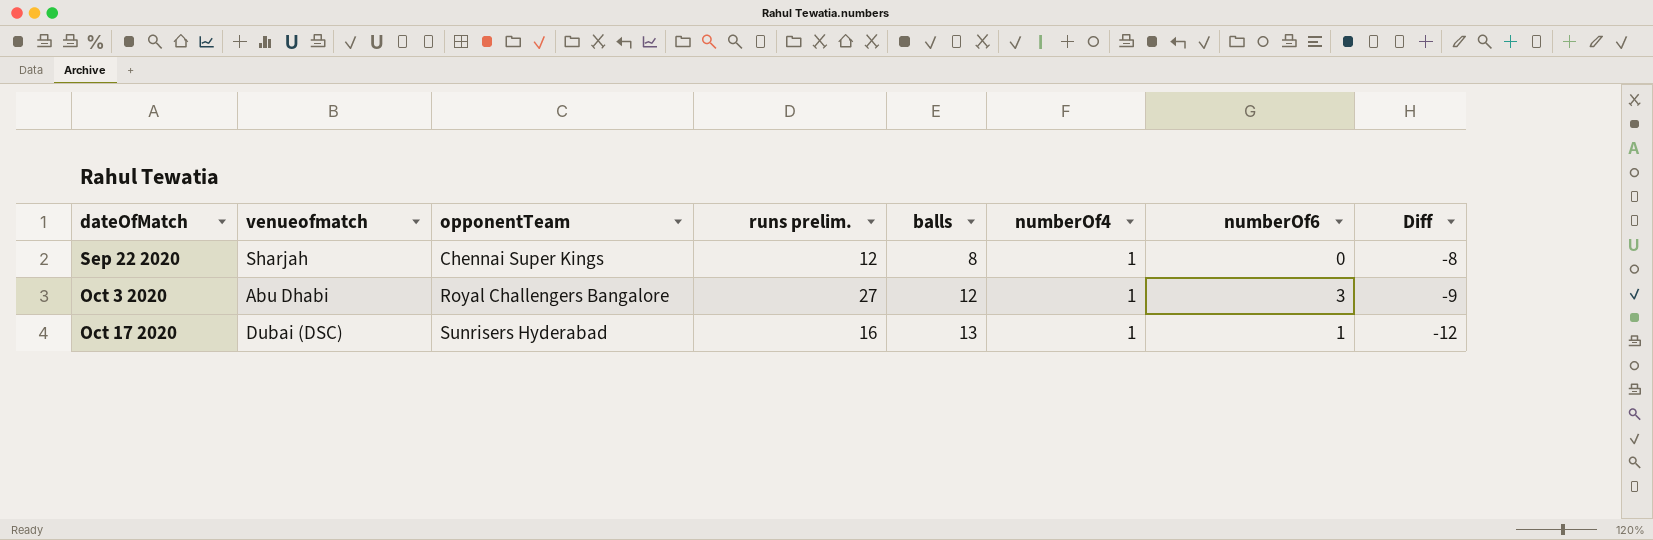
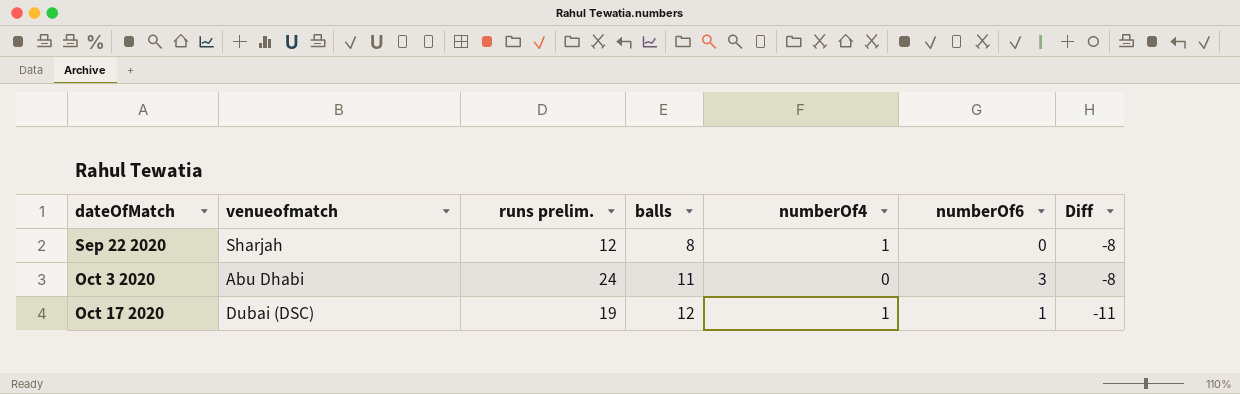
column opponentTeam | position: 3 -> none
Oct 3 2020 | runs prelim.: 27 -> 24
Oct 3 2020 | balls: 12 -> 11
Oct 3 2020 | numberOf4: 1 -> 0
Oct 3 2020 | Diff: -9 -> -8
Oct 17 2020 | runs prelim.: 16 -> 19
Oct 17 2020 | balls: 13 -> 12
Oct 17 2020 | Diff: -12 -> -11

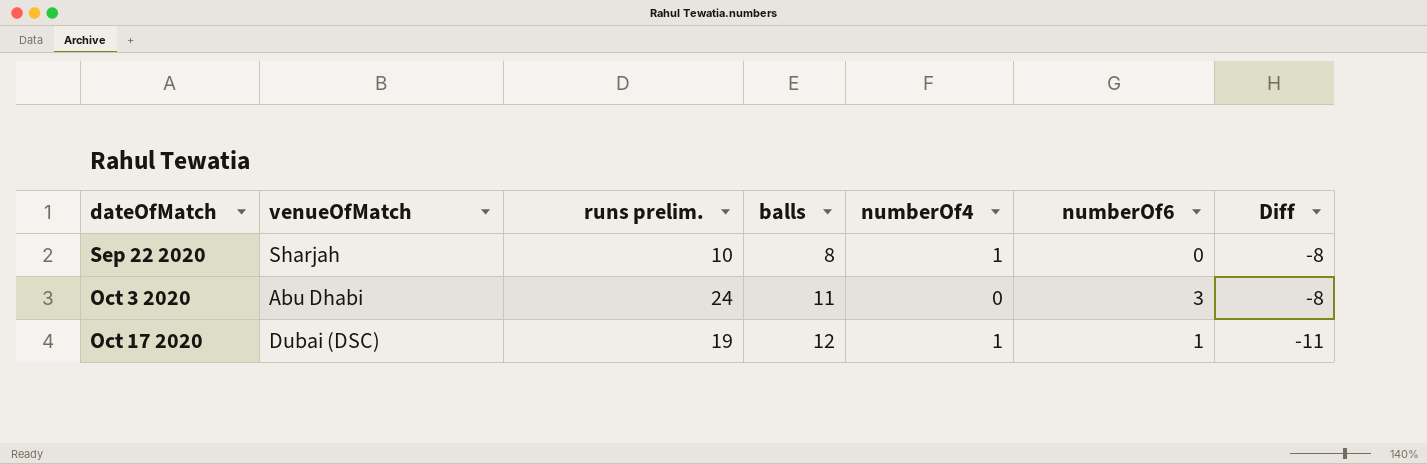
column name: venueofmatch -> venueOfMatch
Sep 22 2020 | runs prelim.: 12 -> 10

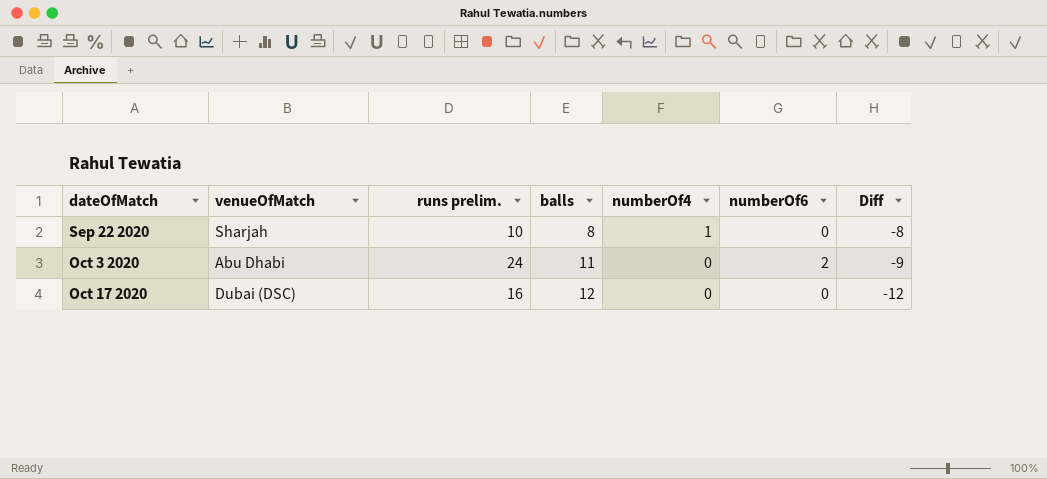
Oct 3 2020 | numberOf6: 3 -> 2
Oct 3 2020 | Diff: -8 -> -9
Oct 17 2020 | runs prelim.: 19 -> 16
Oct 17 2020 | numberOf4: 1 -> 0
Oct 17 2020 | numberOf6: 1 -> 0
Oct 17 2020 | Diff: -11 -> -12

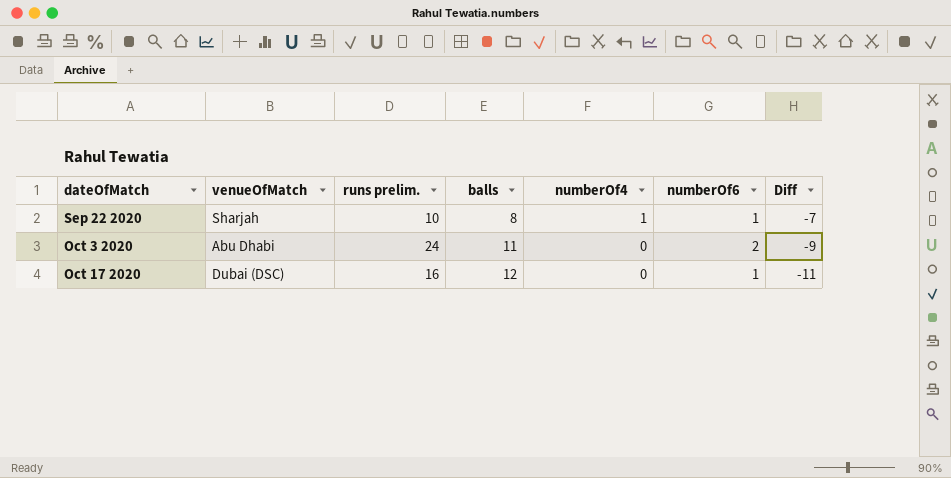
Sep 22 2020 | numberOf6: 0 -> 1
Sep 22 2020 | Diff: -8 -> -7
Oct 17 2020 | numberOf6: 0 -> 1
Oct 17 2020 | Diff: -12 -> -11

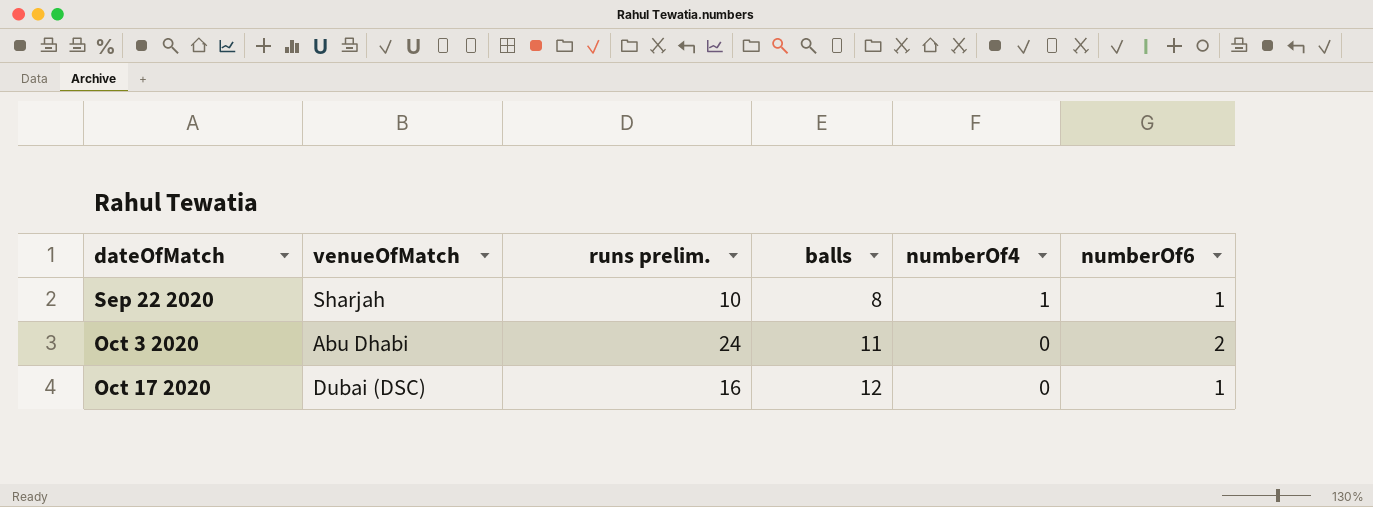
column Diff | formula: [numberOf6] - [balls] -> none

